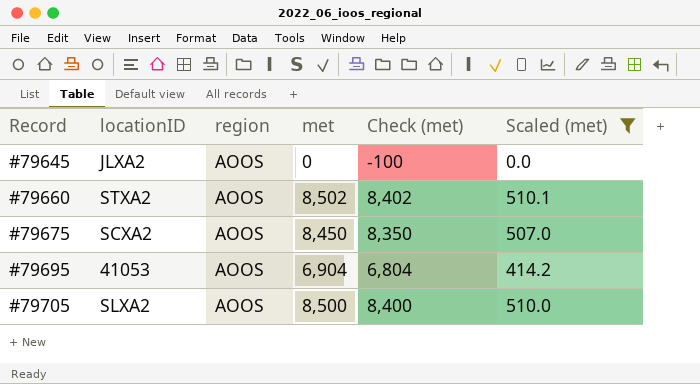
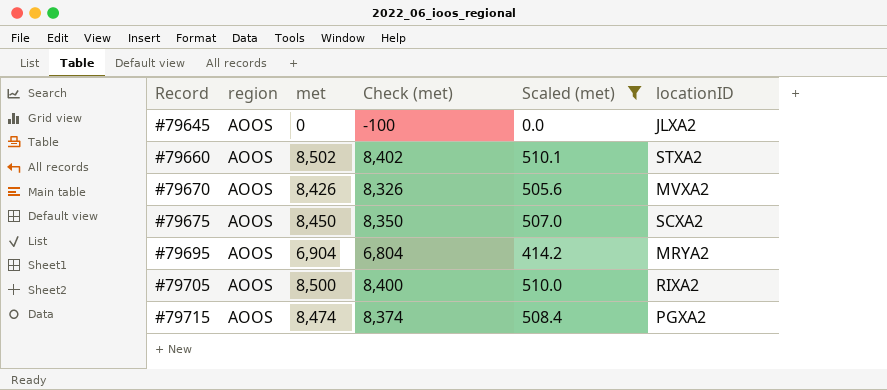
column locationID | position: 2 -> 6
row #79670: none -> AOOS | 8,426 | 8,326 | 505.6 | MVXA2
#79695 | locationID: 41053 -> MRYA2
#79705 | locationID: SLXA2 -> RIXA2
row #79715: none -> AOOS | 8,474 | 8,374 | 508.4 | PGXA2

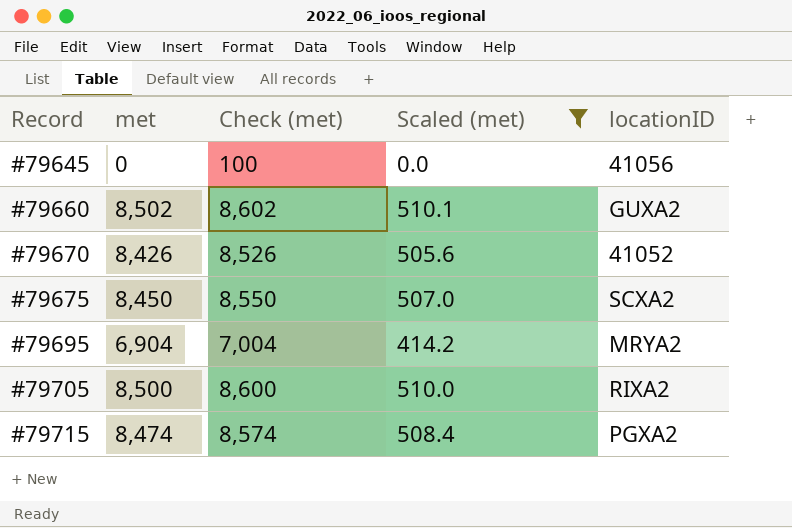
column region | position: 2 -> none
column Check (met) | formula: [met] - 100 -> [met] + 100
#79645 | locationID: JLXA2 -> 41056
#79660 | locationID: STXA2 -> GUXA2
#79670 | locationID: MVXA2 -> 41052

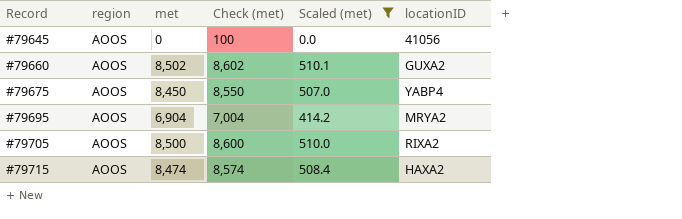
column region | position: none -> 2
row #79670: 8,426 | 8,526 | 505.6 | 41052 -> none
#79675 | locationID: SCXA2 -> YABP4
#79715 | locationID: PGXA2 -> HAXA2

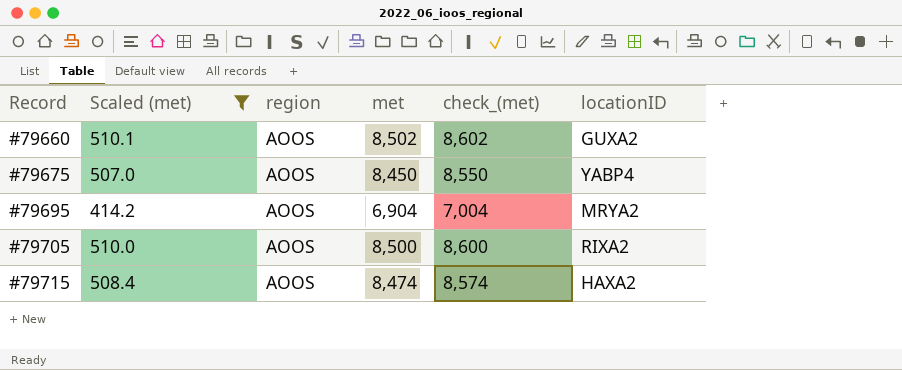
column Scaled (met) | position: 5 -> 2
column name: Check (met) -> check_(met)
row #79645: AOOS | 0 | 100 | 0.0 | 41056 -> none

